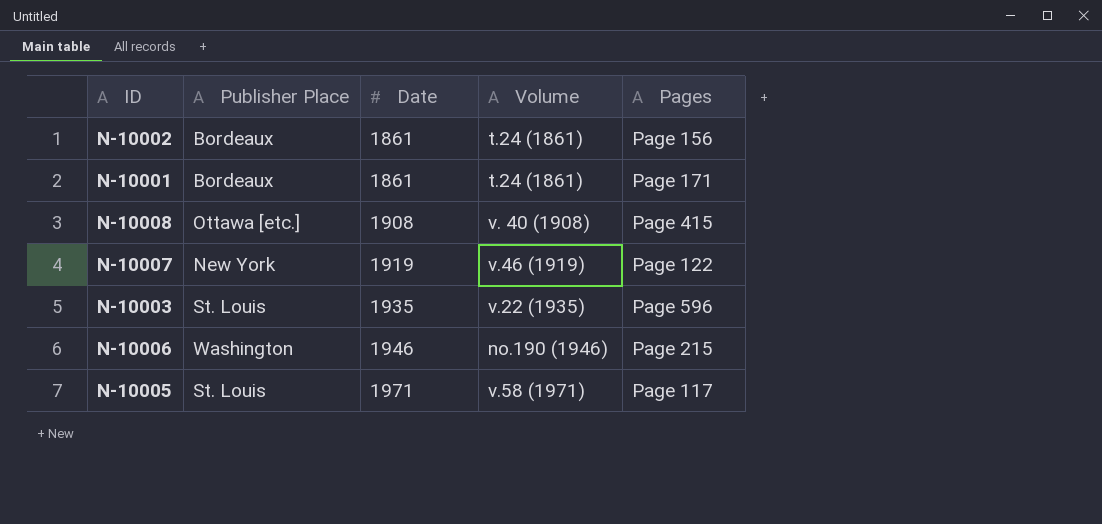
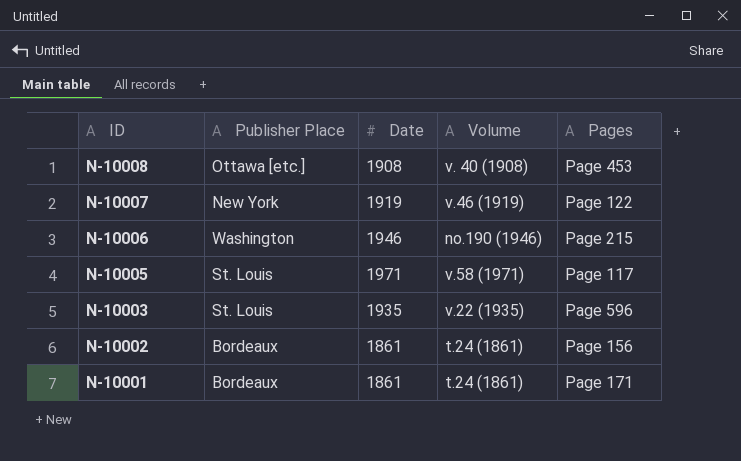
row order: Date ascending -> ID descending
N-10008 | Pages: Page 415 -> Page 453

